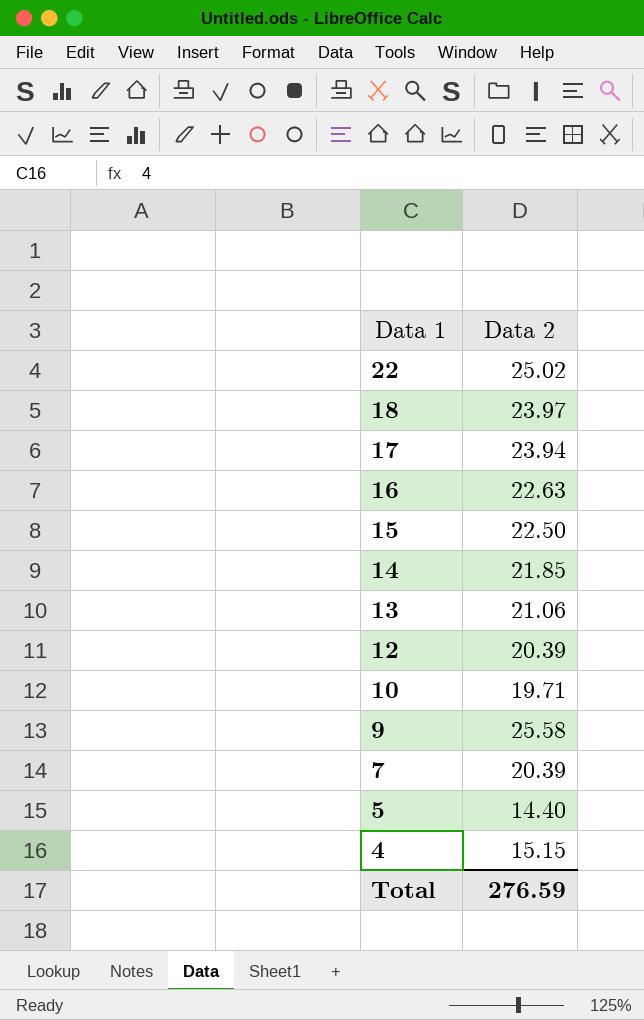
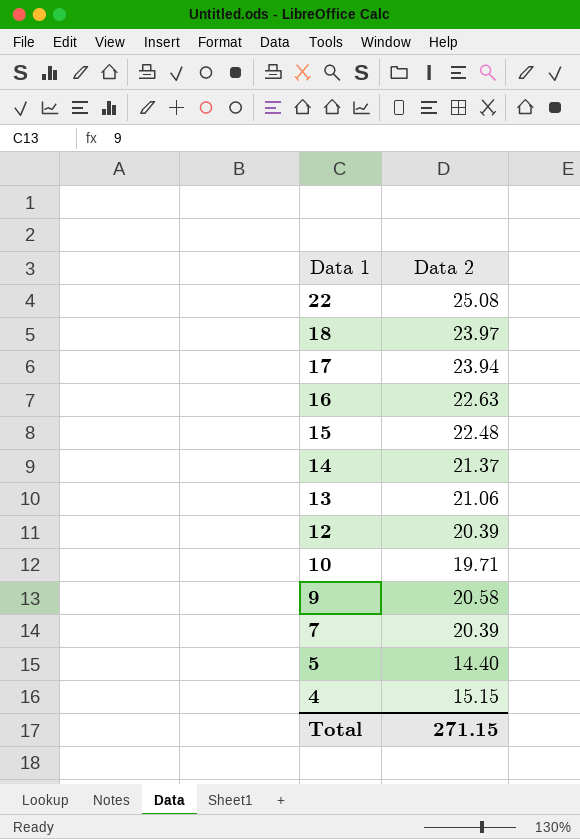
22 | Data 2: 25.02 -> 25.08
15 | Data 2: 22.50 -> 22.48
14 | Data 2: 21.85 -> 21.37
9 | Data 2: 25.58 -> 20.58
Total | Data 2: 276.59 -> 271.15

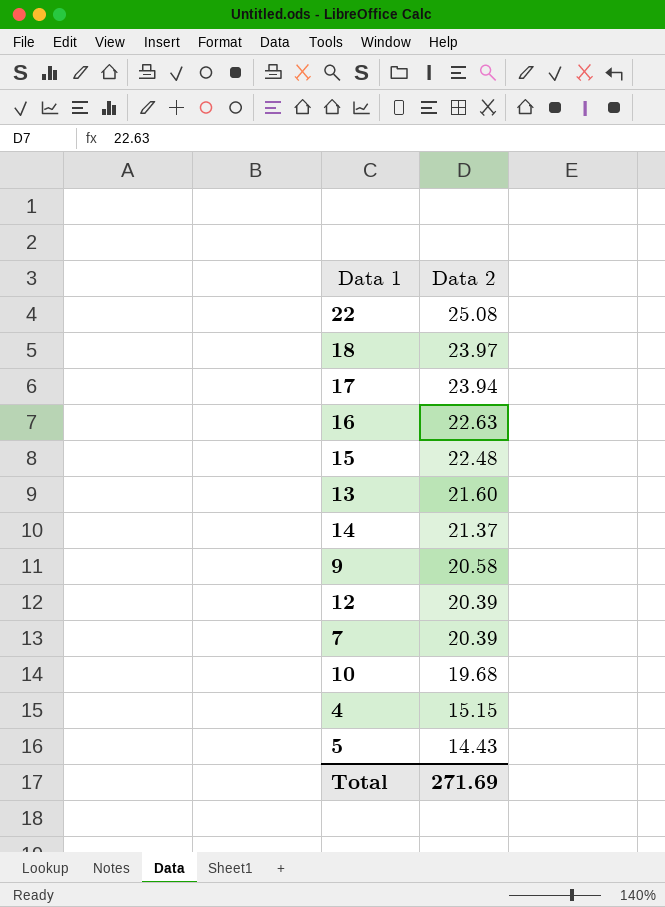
row order: Data 1 descending -> Data 2 descending
13 | Data 2: 21.06 -> 21.60
10 | Data 2: 19.71 -> 19.68
5 | Data 2: 14.40 -> 14.43
Total | Data 2: 271.15 -> 271.69

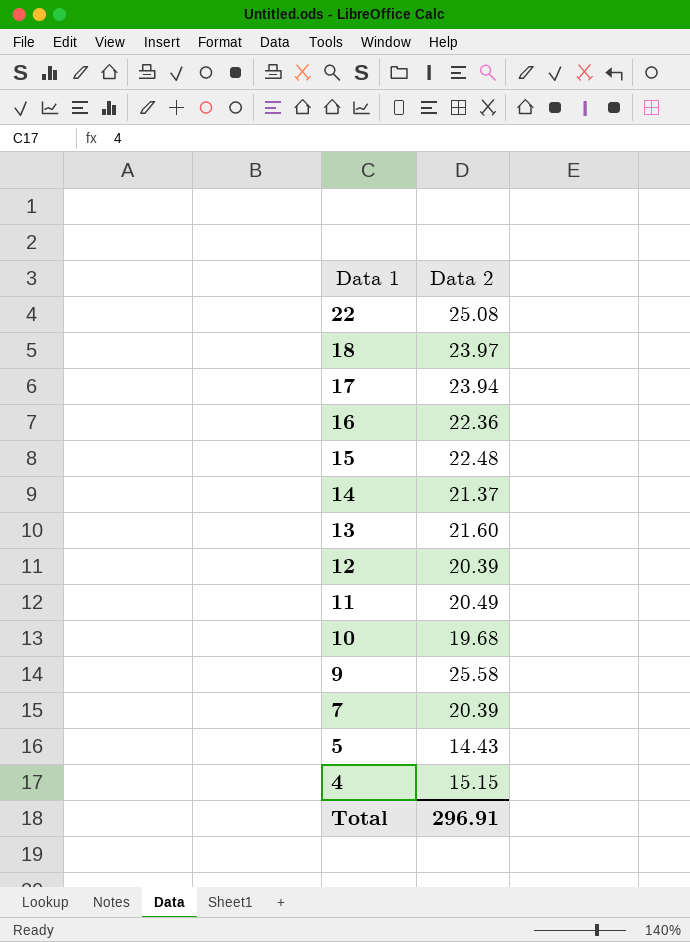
row order: Data 2 descending -> Data 1 descending
16 | Data 2: 22.63 -> 22.36
row 11: none -> 20.49
9 | Data 2: 20.58 -> 25.58
Total | Data 2: 271.69 -> 296.91

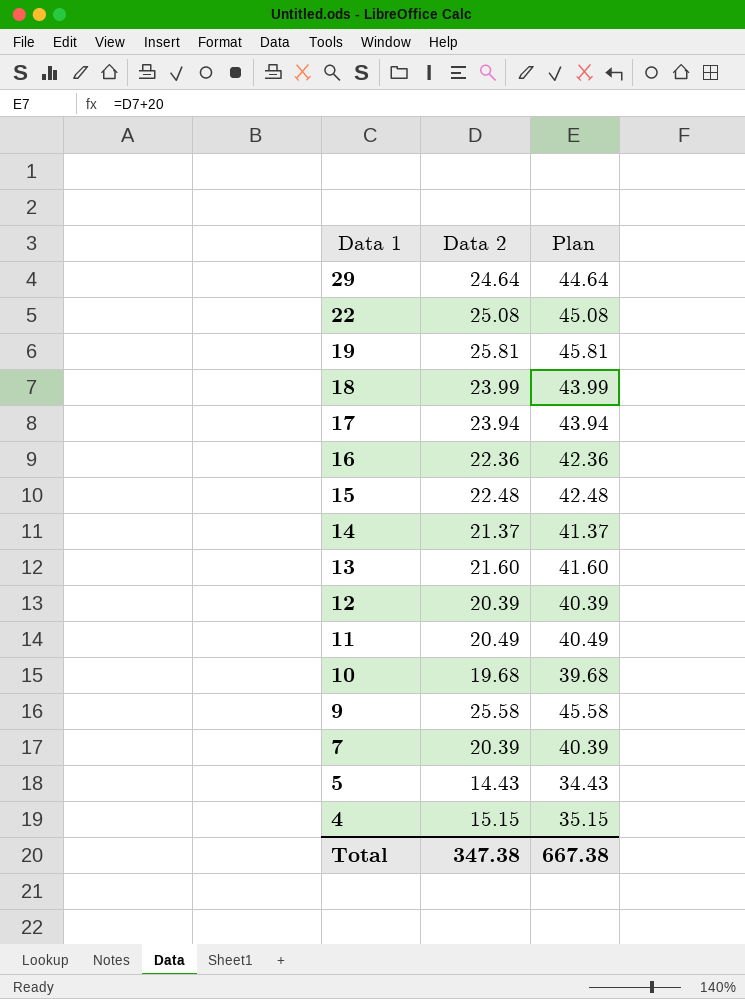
column Plan | formula: none -> [Data 2] + 20
row 29: none -> 24.64 | 44.64
row 19: none -> 25.81 | 45.81
18 | Data 2: 23.97 -> 23.99
Total | Data 2: 296.91 -> 347.38

